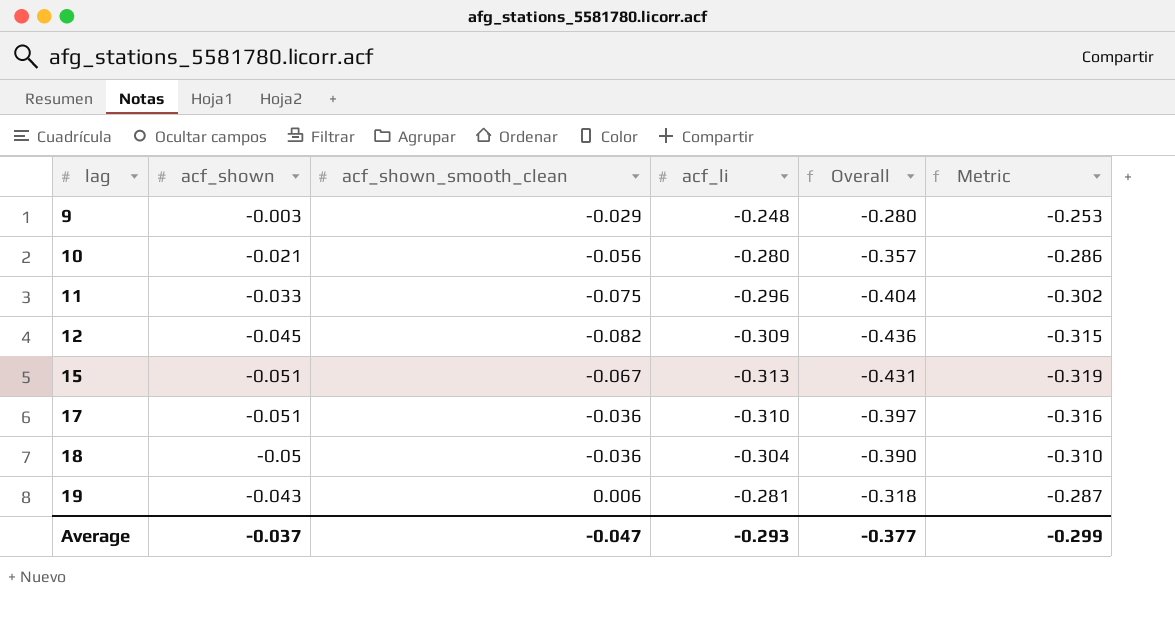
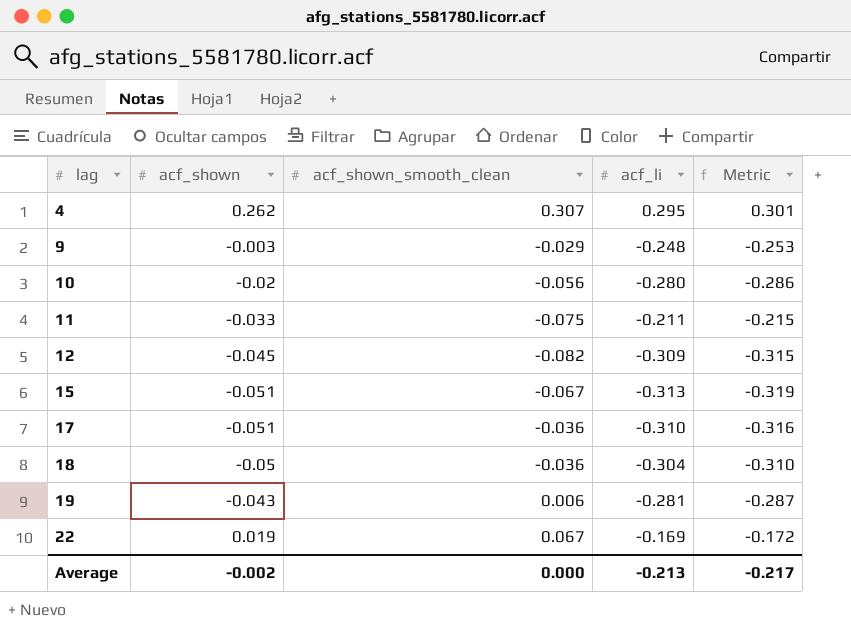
column Overall | formula: [acf_shown] + [acf_shown_smooth_clean] + [acf_li] -> none
row 4: none -> 0.262 | 0.307 | 0.295 | 0.301
10 | acf_shown: -0.021 -> -0.02
11 | acf_li: -0.296 -> -0.211
11 | Metric: -0.302 -> -0.215
row 22: none -> 0.019 | 0.067 | -0.169 | -0.172
Average | acf_shown: -0.037 -> -0.002
Average | acf_shown_smooth_clean: -0.047 -> 0.000
Average | acf_li: -0.293 -> -0.213
Average | Metric: -0.299 -> -0.217

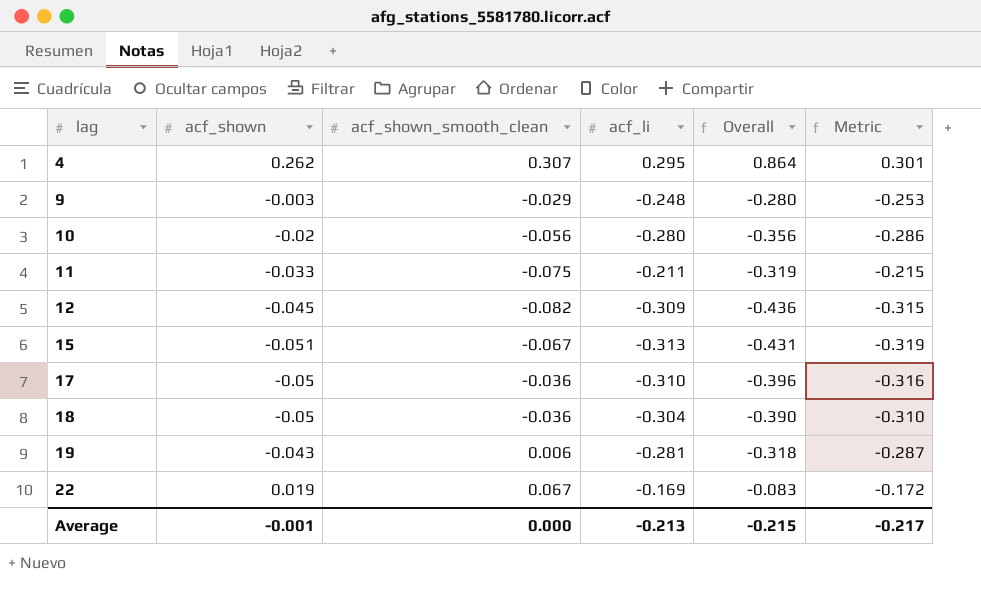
column Overall | formula: none -> [acf_shown] + [acf_shown_smooth_clean] + [acf_li]
17 | acf_shown: -0.051 -> -0.05
Average | acf_shown: -0.002 -> -0.001

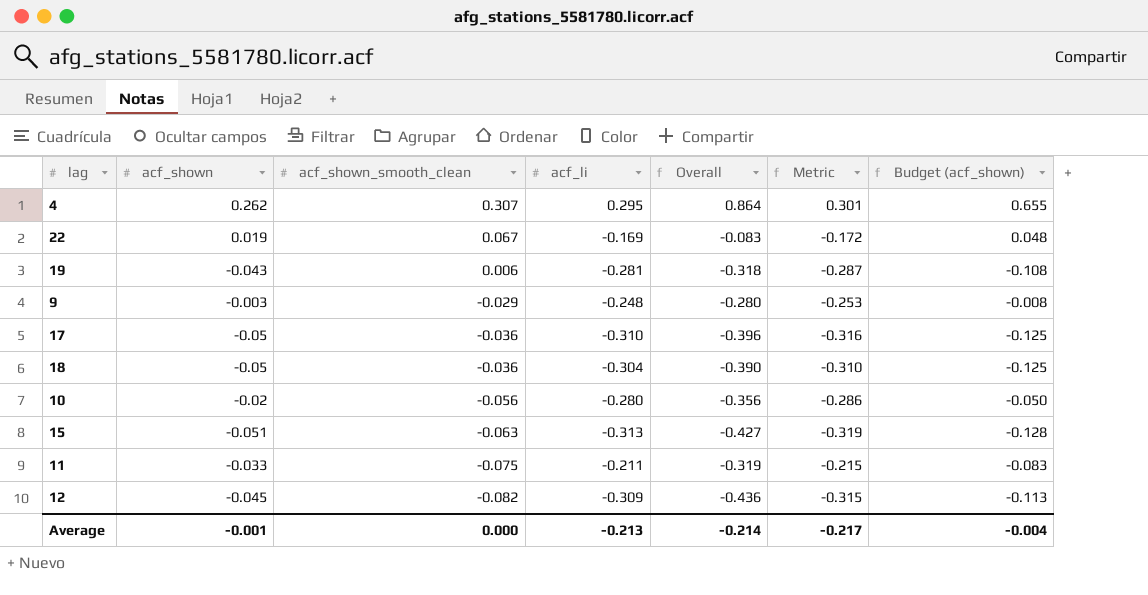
row order: lag ascending -> acf_shown_smooth_clean descending
column Budget (acf_shown) | formula: none -> [acf_shown] * 2.5
15 | acf_shown_smooth_clean: -0.067 -> -0.063
15 | Overall: -0.431 -> -0.427
Average | Overall: -0.215 -> -0.214

